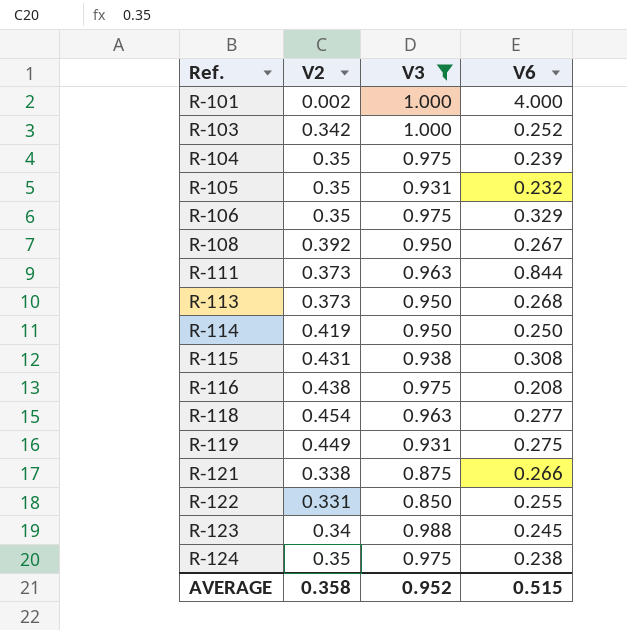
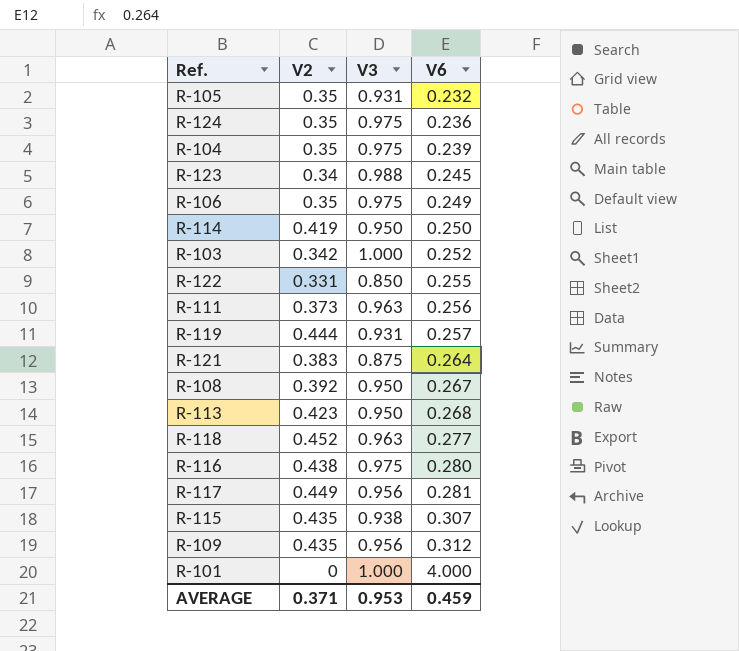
filter: V3 != 0.956 -> none
row order: Ref. ascending -> V6 ascending
R-124 | V6: 0.238 -> 0.236
R-106 | V6: 0.329 -> 0.249
R-111 | V6: 0.844 -> 0.256
R-119 | V2: 0.449 -> 0.444
R-119 | V6: 0.275 -> 0.257
R-121 | V2: 0.338 -> 0.383
R-121 | V6: 0.266 -> 0.264
R-113 | V2: 0.373 -> 0.423
R-118 | V2: 0.454 -> 0.452
R-116 | V6: 0.208 -> 0.280
R-115 | V2: 0.431 -> 0.435
R-115 | V6: 0.308 -> 0.307
R-101 | V2: 0.002 -> 0
AVERAGE | V2: 0.358 -> 0.371
AVERAGE | V3: 0.952 -> 0.953
AVERAGE | V6: 0.515 -> 0.459

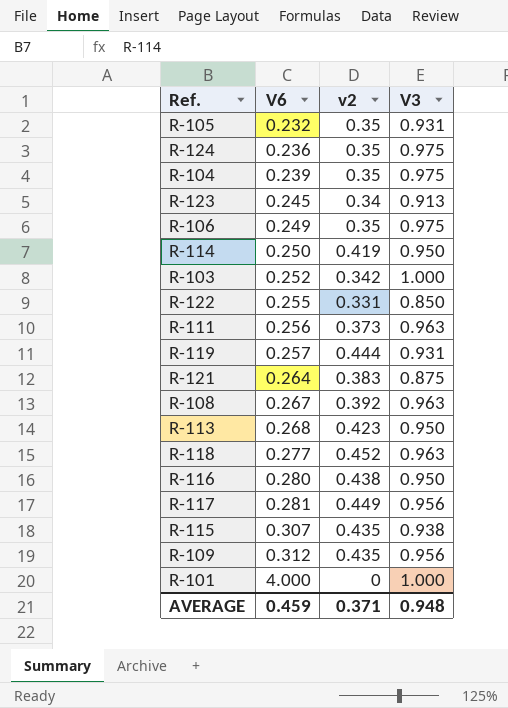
column V6 | position: 4 -> 2
column name: V2 -> v2
R-123 | V3: 0.988 -> 0.913
R-108 | V3: 0.950 -> 0.963
R-116 | V3: 0.975 -> 0.950
AVERAGE | V3: 0.953 -> 0.948

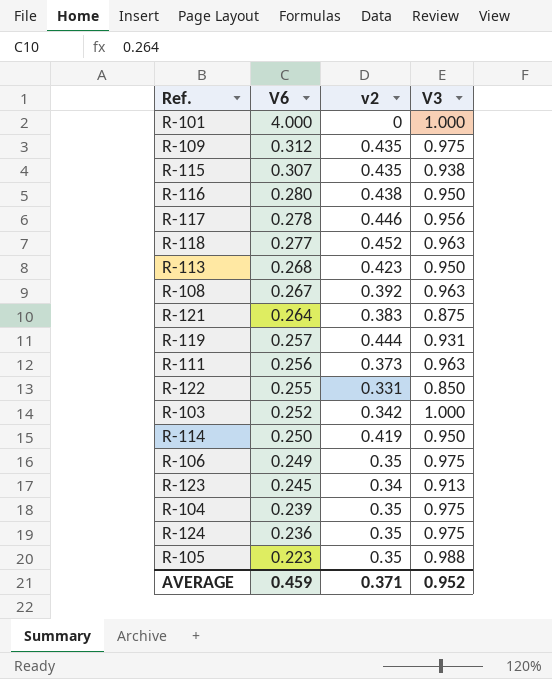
row order: V6 ascending -> V6 descending
R-109 | V3: 0.956 -> 0.975
R-117 | V6: 0.281 -> 0.278
R-117 | v2: 0.449 -> 0.446
R-105 | V6: 0.232 -> 0.223
R-105 | V3: 0.931 -> 0.988
AVERAGE | V3: 0.948 -> 0.952

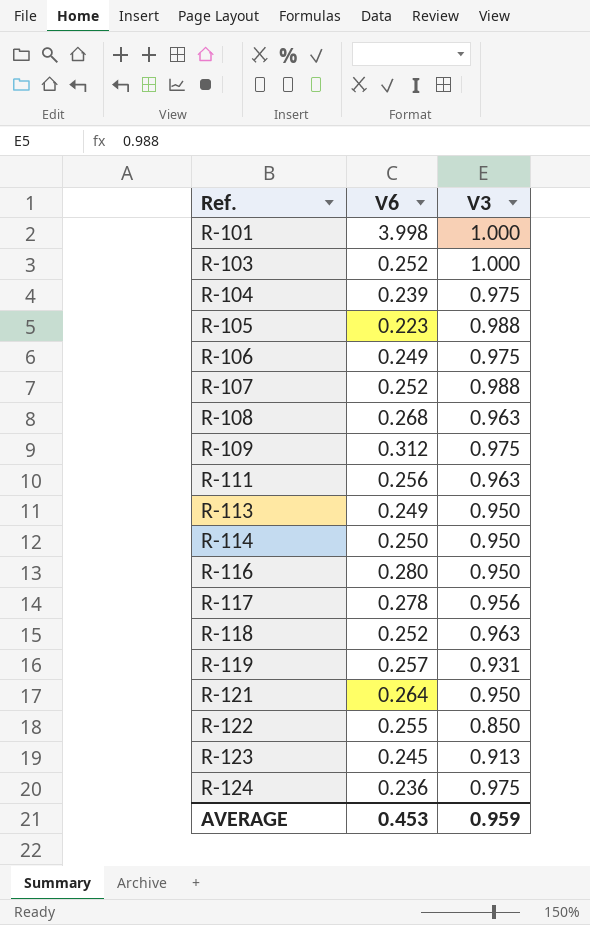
row order: V6 descending -> Ref. ascending
column v2 | position: 3 -> none
row R-115: 0.307 | 0.435 | 0.938 -> none
R-101 | V6: 4.000 -> 3.998
row R-107: none -> 0.252 | 0.988
R-108 | V6: 0.267 -> 0.268
R-113 | V6: 0.268 -> 0.249
R-118 | V6: 0.277 -> 0.252
R-121 | V3: 0.875 -> 0.950
AVERAGE | V6: 0.459 -> 0.453
AVERAGE | V3: 0.952 -> 0.959

